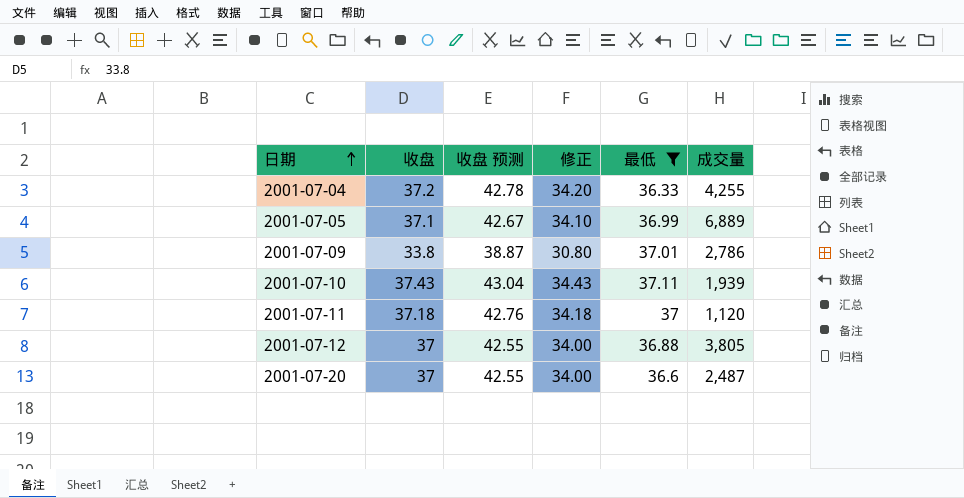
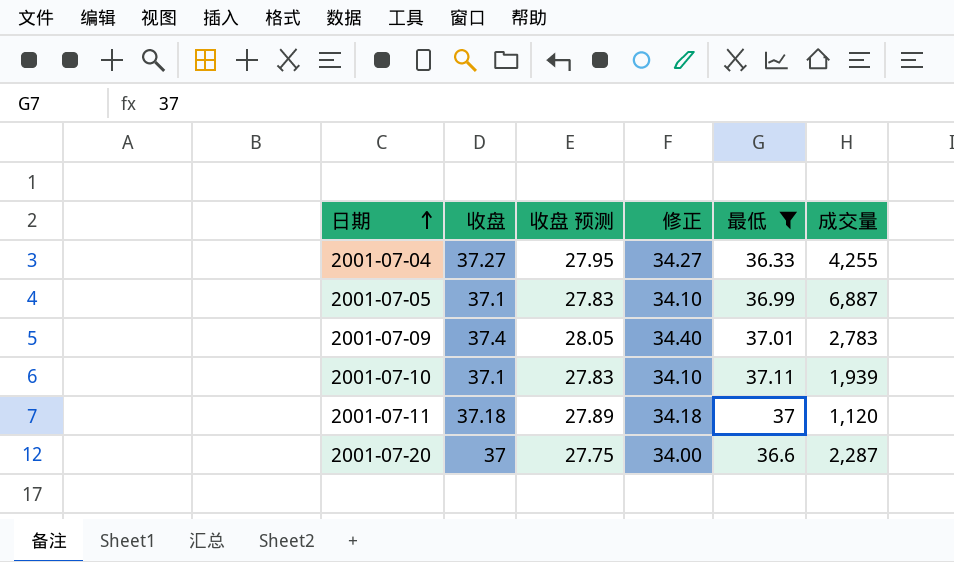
column 收盘 预测 | formula: [收盘] * 1.15 -> [收盘] * 0.75
row 2001-07-12: 37 | 42.55 | 34.00 | 36.88 | 3,805 -> none
2001-07-04 | 收盘: 37.2 -> 37.27
2001-07-04 | 修正: 34.20 -> 34.27
2001-07-05 | 成交量: 6,889 -> 6,887
2001-07-09 | 收盘: 33.8 -> 37.4
2001-07-09 | 修正: 30.80 -> 34.40
2001-07-09 | 成交量: 2,786 -> 2,783
2001-07-10 | 收盘: 37.43 -> 37.1
2001-07-10 | 修正: 34.43 -> 34.10
2001-07-20 | 成交量: 2,487 -> 2,287

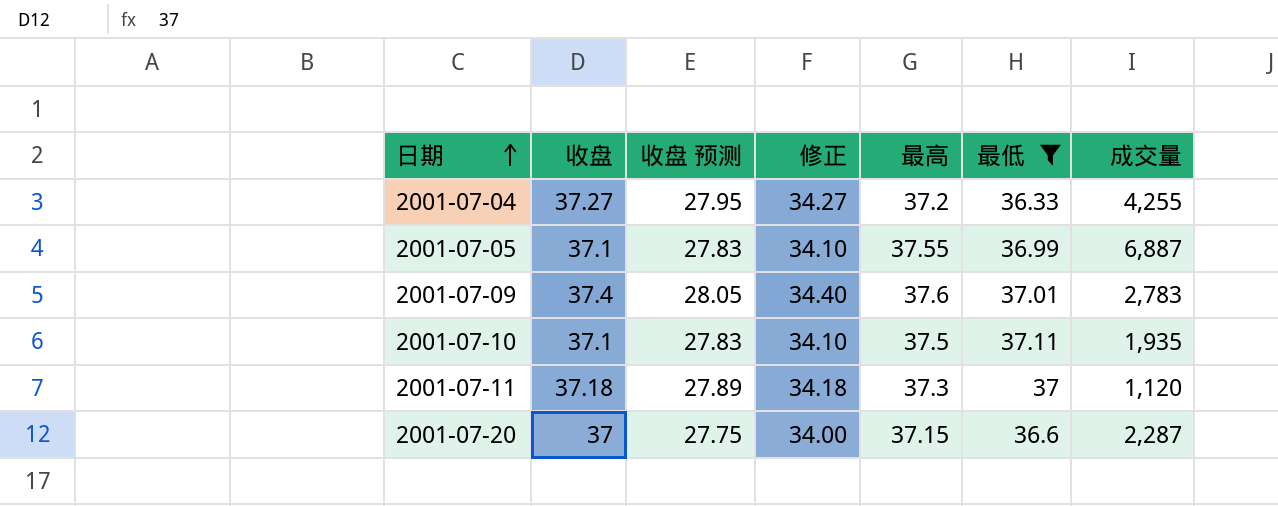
column 最高 | position: none -> 5
2001-07-10 | 成交量: 1,939 -> 1,935

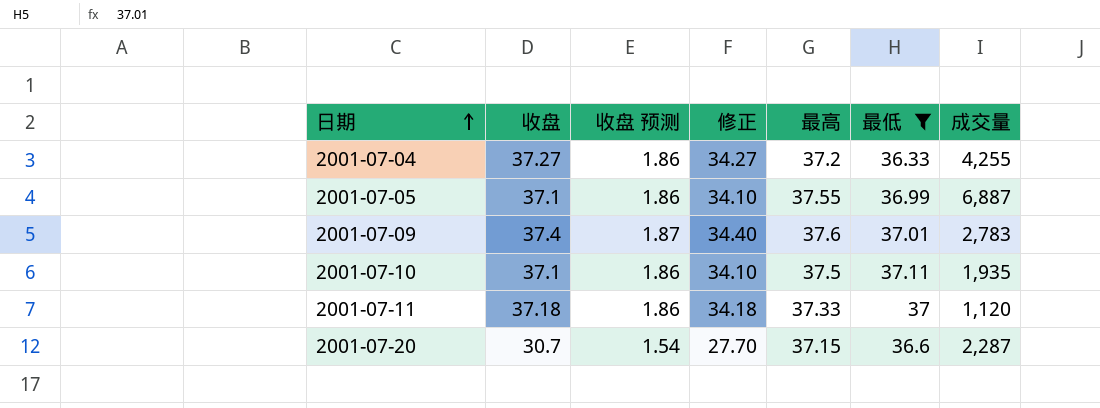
column 收盘 预测 | formula: [收盘] * 0.75 -> [收盘] * 0.05
2001-07-11 | 最高: 37.3 -> 37.33
2001-07-20 | 收盘: 37 -> 30.7
2001-07-20 | 修正: 34.00 -> 27.70

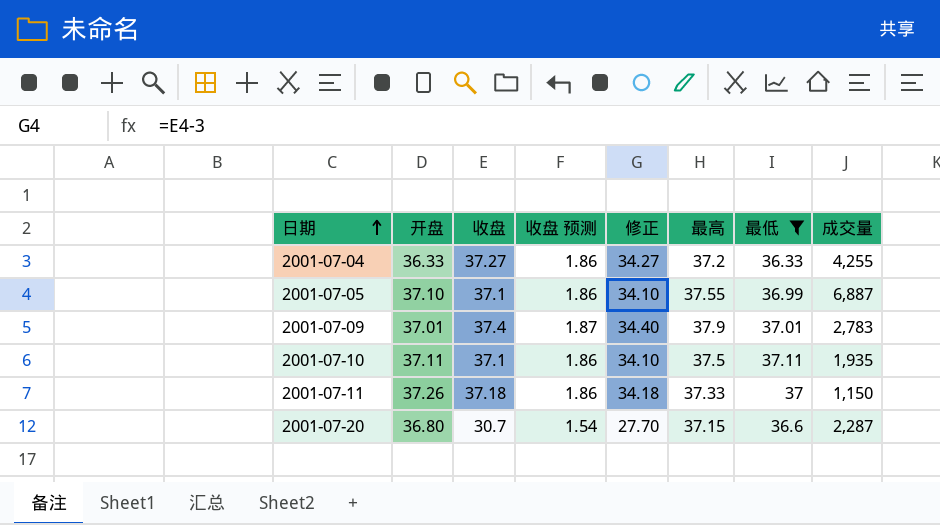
column 开盘 | position: none -> 2
2001-07-09 | 最高: 37.6 -> 37.9
2001-07-11 | 成交量: 1,120 -> 1,150

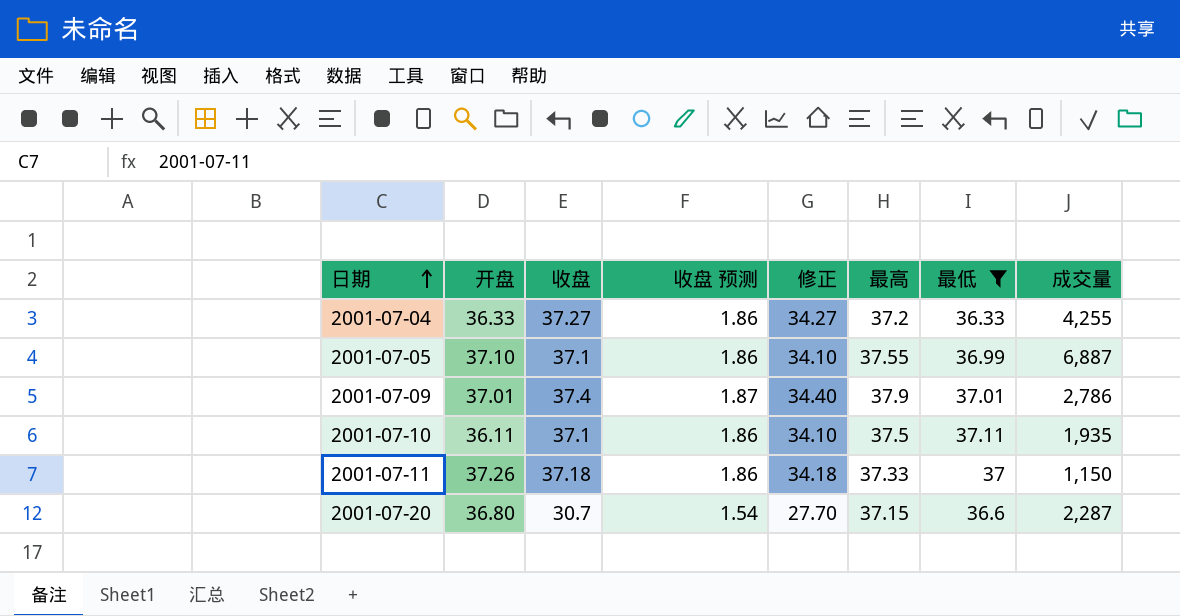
2001-07-09 | 成交量: 2,783 -> 2,786
2001-07-10 | 开盘: 37.11 -> 36.11

